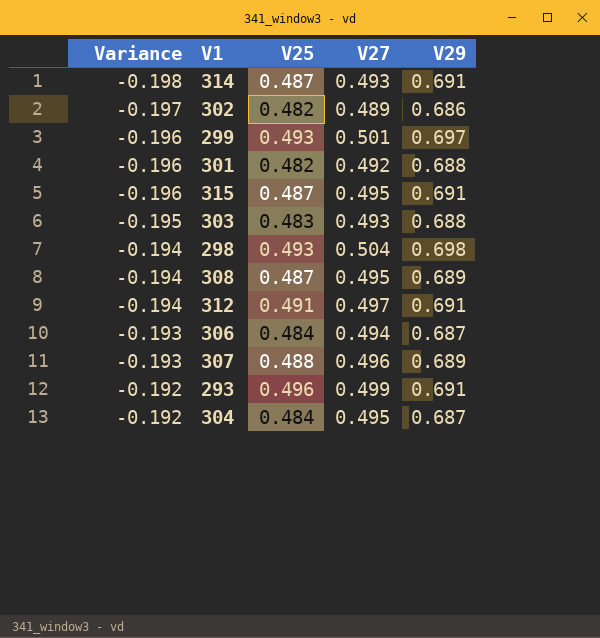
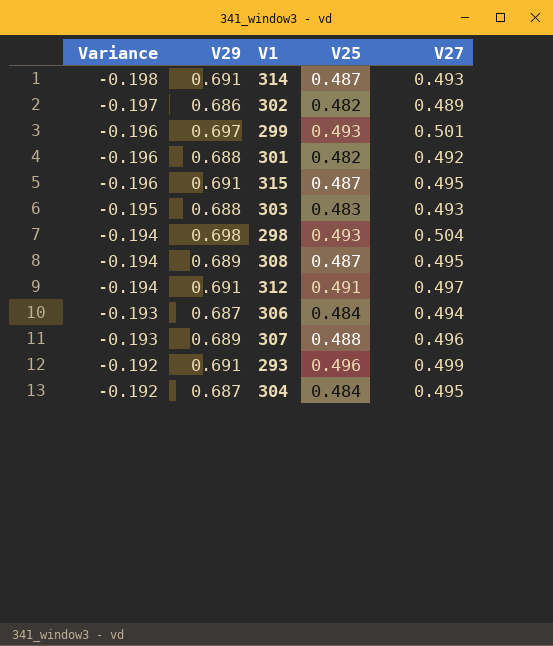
column V29 | position: 5 -> 2

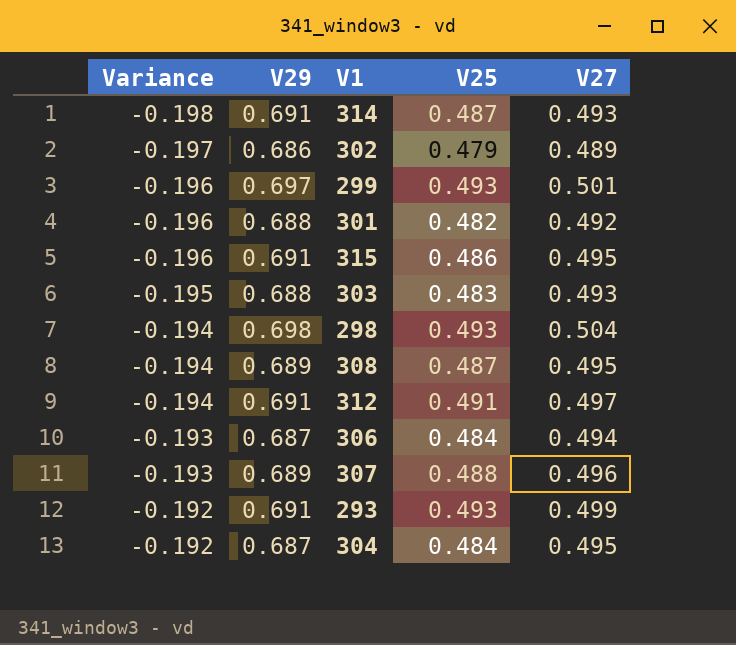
302 | V25: 0.482 -> 0.479
315 | V25: 0.487 -> 0.486
293 | V25: 0.496 -> 0.493

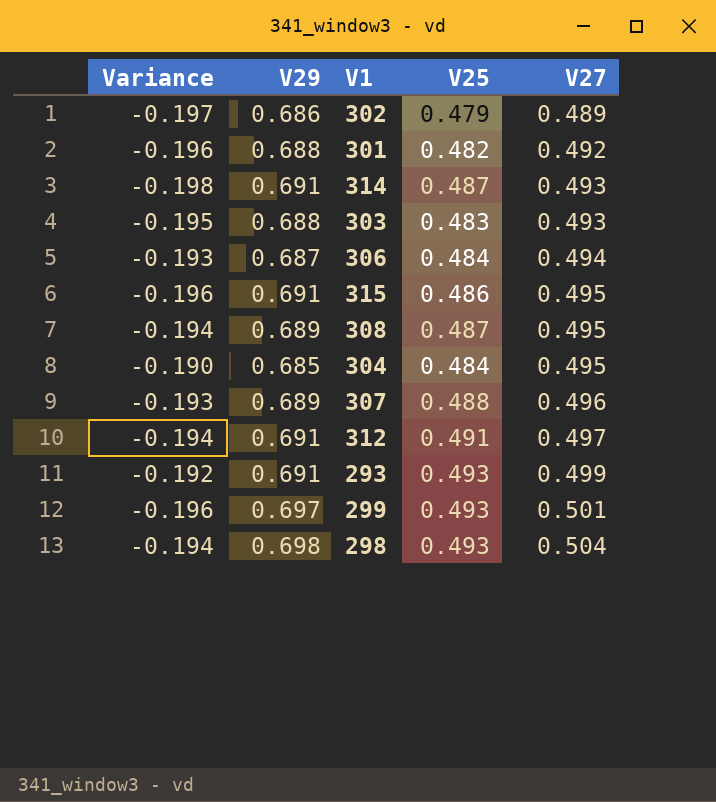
row order: Variance ascending -> V27 ascending
304 | Variance: -0.192 -> -0.190
304 | V29: 0.687 -> 0.685

